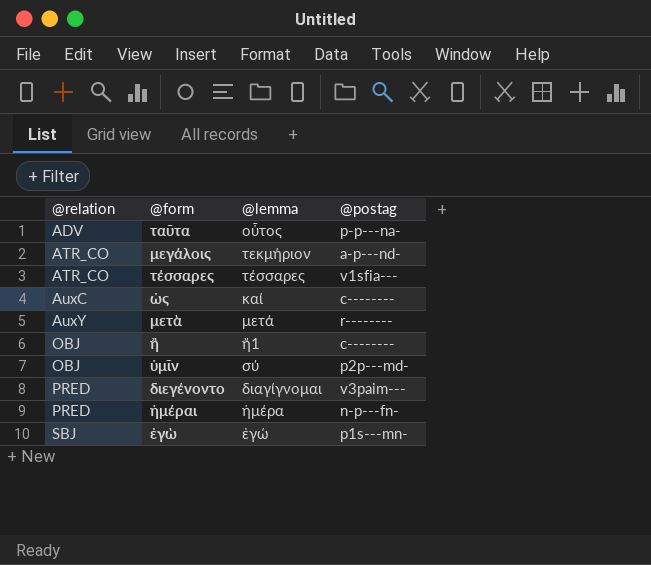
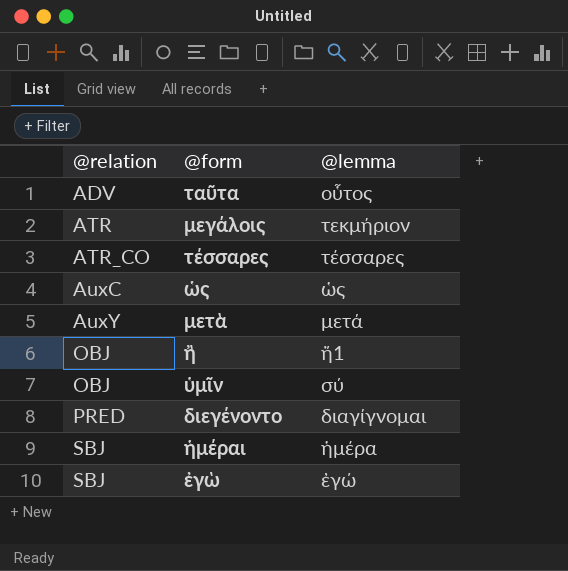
column @postag | position: 4 -> none
μεγάλοις | @relation: ATR_CO -> ATR
ὡς | @lemma: καί -> ὡς
ἡμέραι | @relation: PRED -> SBJ

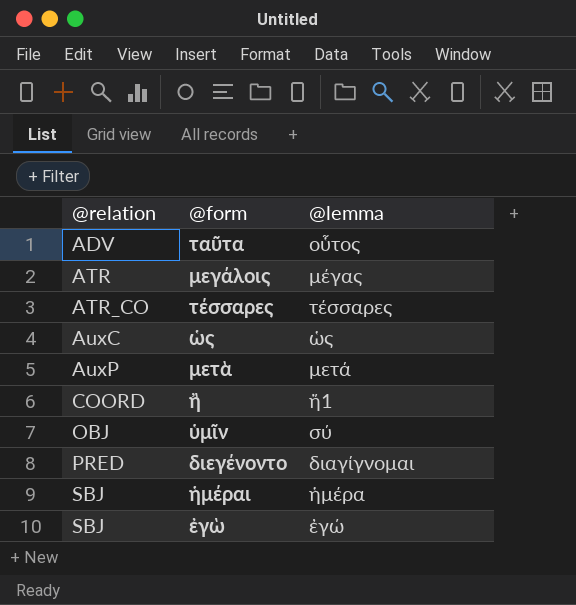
μεγάλοις | @lemma: τεκμήριον -> μέγας
μετὰ | @relation: AuxY -> AuxP
ἢ | @relation: OBJ -> COORD

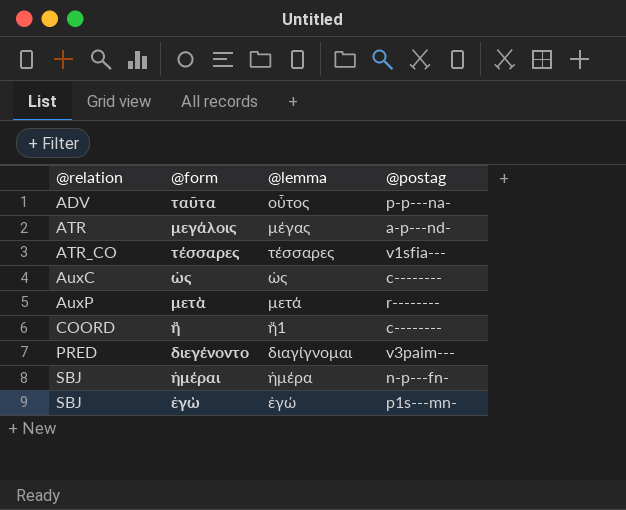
column @postag | position: none -> 4
row ὑμῖν: OBJ | σύ -> none

